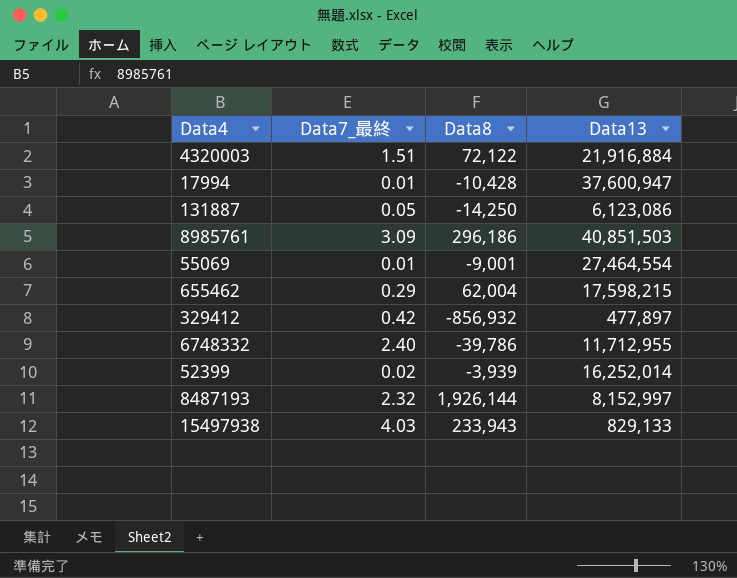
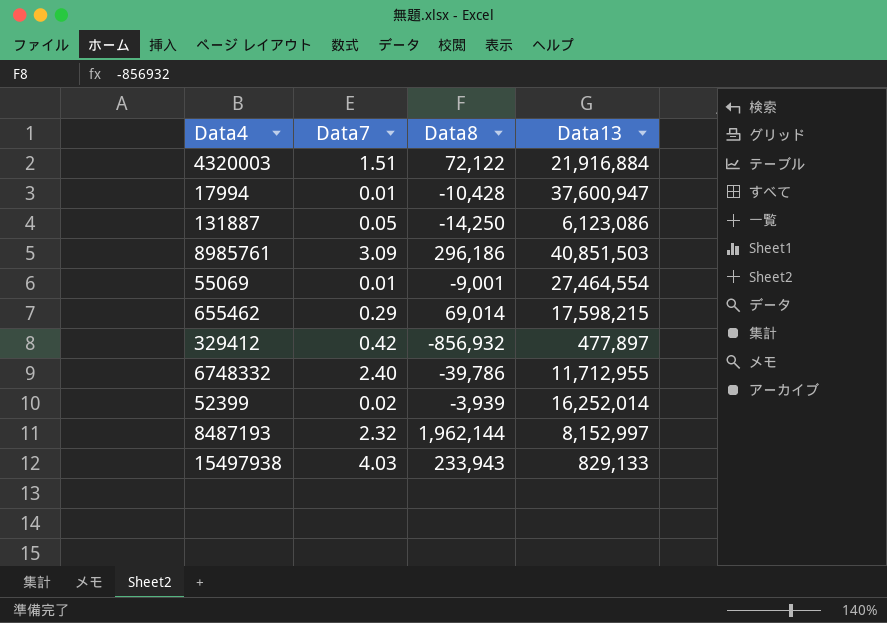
column name: Data7_最終 -> Data7
655462 | Data8: 62,004 -> 69,014
8487193 | Data8: 1,926,144 -> 1,962,144

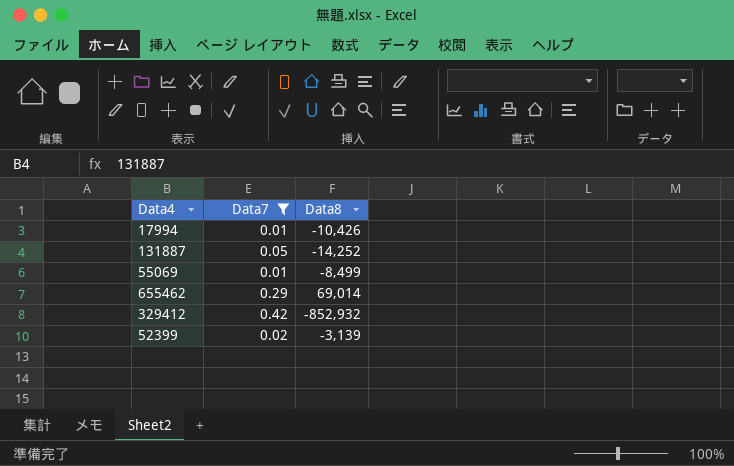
filter: none -> Data7 <= 0.42
column Data13 | position: 4 -> none
17994 | Data8: -10,428 -> -10,426
131887 | Data8: -14,250 -> -14,252
55069 | Data8: -9,001 -> -8,499
329412 | Data8: -856,932 -> -852,932
52399 | Data8: -3,939 -> -3,139

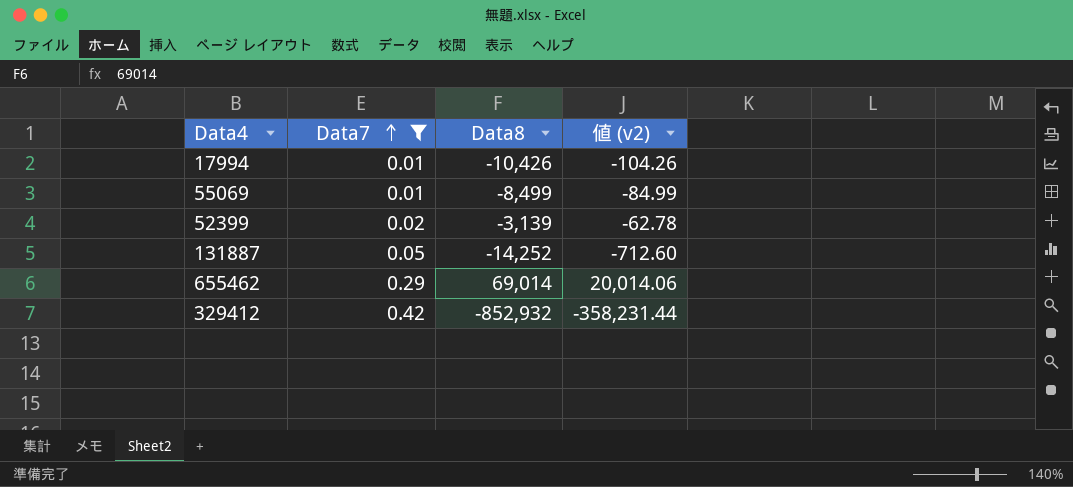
row order: none -> Data7 ascending
column 値 (v2) | formula: none -> [Data7] * [Data8]

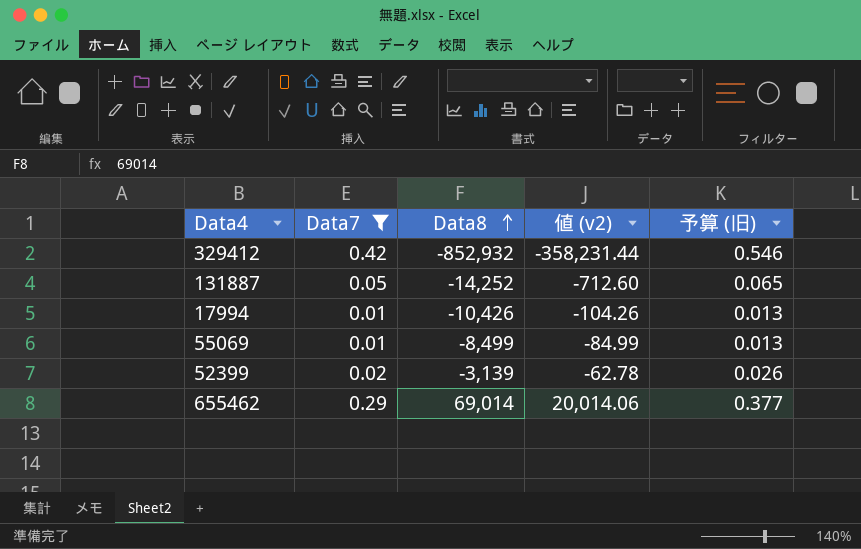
row order: Data7 ascending -> Data8 ascending
column 予算 (旧) | formula: none -> [Data7] * 1.3

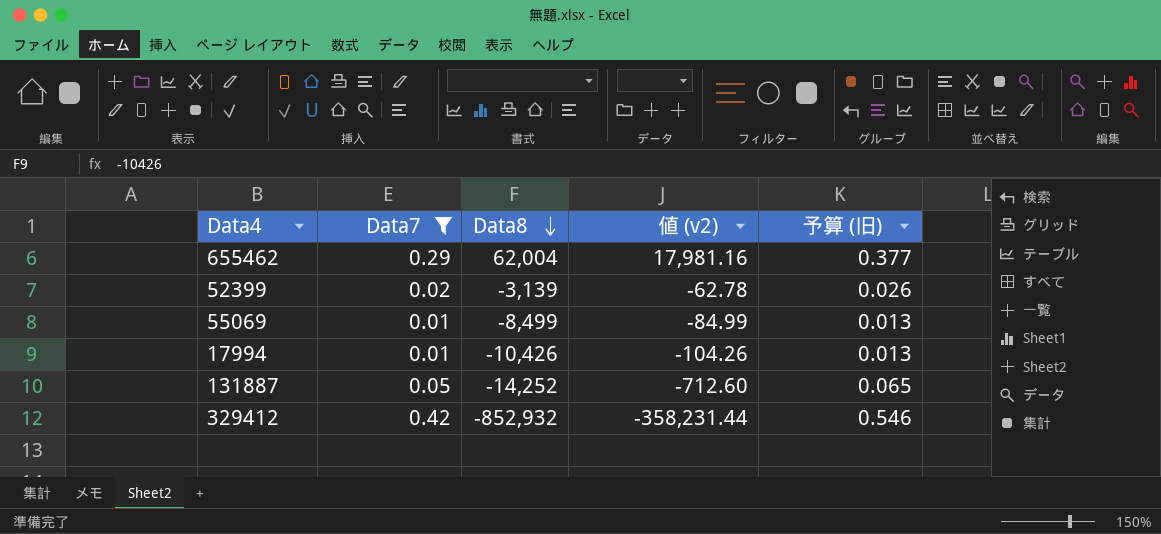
row order: Data8 ascending -> Data8 descending
655462 | Data8: 69,014 -> 62,004
655462 | 値 (v2): 20,014.06 -> 17,981.16

